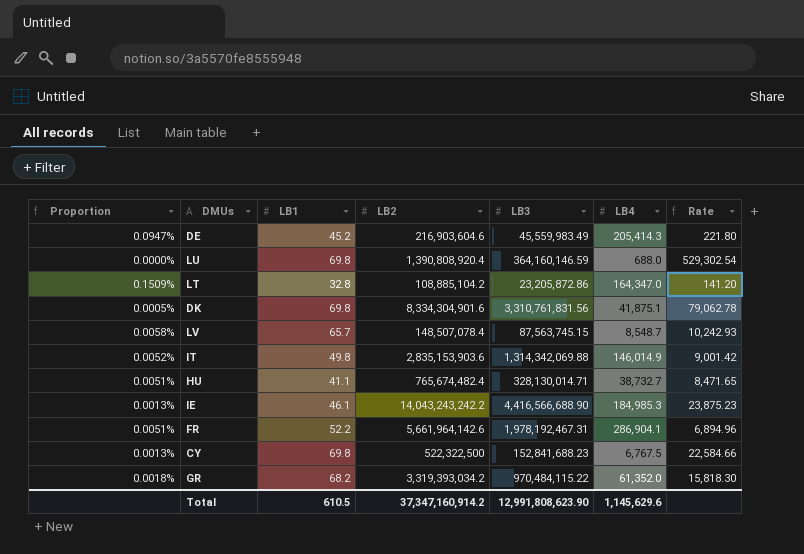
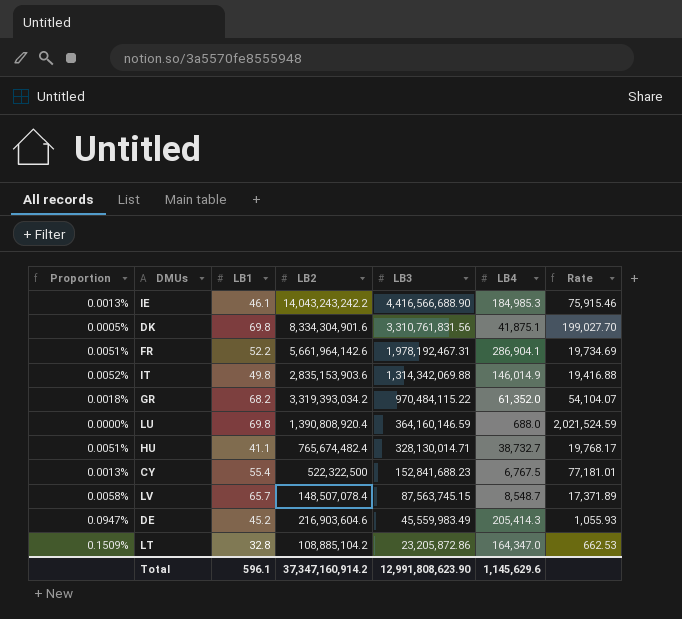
row order: none -> LB3 descending
column Rate | formula: [LB3] / [LB4] -> [LB2] / [LB4]
CY | LB1: 69.8 -> 55.4
Total | LB1: 610.5 -> 596.1

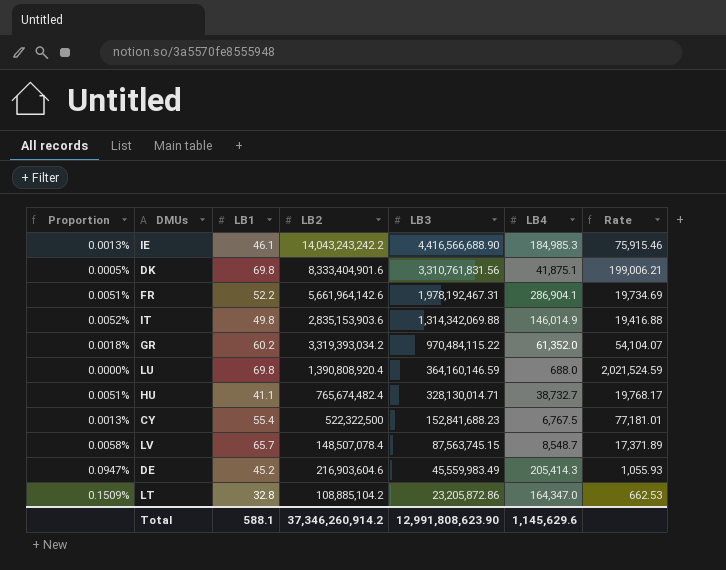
DK | LB2: 8,334,304,901.6 -> 8,333,404,901.6
DK | Rate: 199,027.70 -> 199,006.21
GR | LB1: 68.2 -> 60.2
Total | LB1: 596.1 -> 588.1
Total | LB2: 37,347,160,914.2 -> 37,346,260,914.2

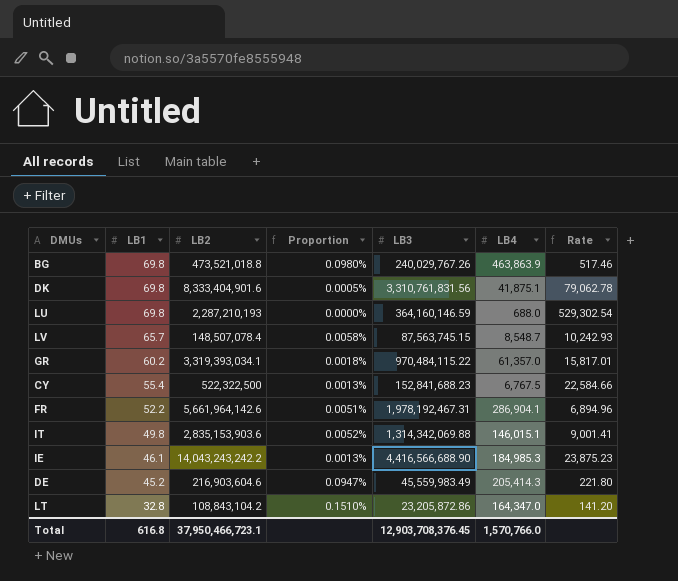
row order: LB3 descending -> LB1 descending
column Proportion | position: 1 -> 4
column Rate | formula: [LB2] / [LB4] -> [LB3] / [LB4]
row HU: 0.0051% | 41.1 | 765,674,482.4 | 328,130,014.71 | 38,732.7 | 19,768.17 -> none
row BG: none -> 69.8 | 473,521,018.8 | 0.0980% | 240,029,767.26 | 463,863.9 | 517.46
LU | LB2: 1,390,808,920.4 -> 2,287,210,193
GR | LB2: 3,319,393,034.2 -> 3,319,393,034.1
GR | LB4: 61,352.0 -> 61,357.0
IT | LB4: 146,014.9 -> 146,015.1
LT | LB2: 108,885,104.2 -> 108,843,104.2
LT | Proportion: 0.1509% -> 0.1510%
Total | LB1: 588.1 -> 616.8
Total | LB2: 37,346,260,914.2 -> 37,950,466,723.1
Total | LB3: 12,991,808,623.90 -> 12,903,708,376.45
Total | LB4: 1,145,629.6 -> 1,570,766.0

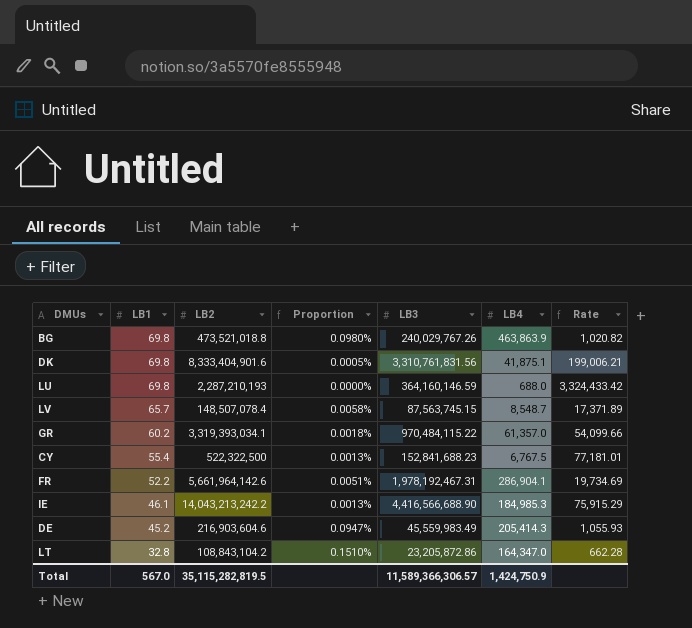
column Rate | formula: [LB3] / [LB4] -> [LB2] / [LB4]
row IT: 49.8 | 2,835,153,903.6 | 0.0052% | 1,314,342,069.88 | 146,015.1 | 9,001.41 -> none
IE | LB2: 14,043,243,242.2 -> 14,043,213,242.2
Total | LB1: 616.8 -> 567.0
Total | LB2: 37,950,466,723.1 -> 35,115,282,819.5
Total | LB3: 12,903,708,376.45 -> 11,589,366,306.57
Total | LB4: 1,570,766.0 -> 1,424,750.9

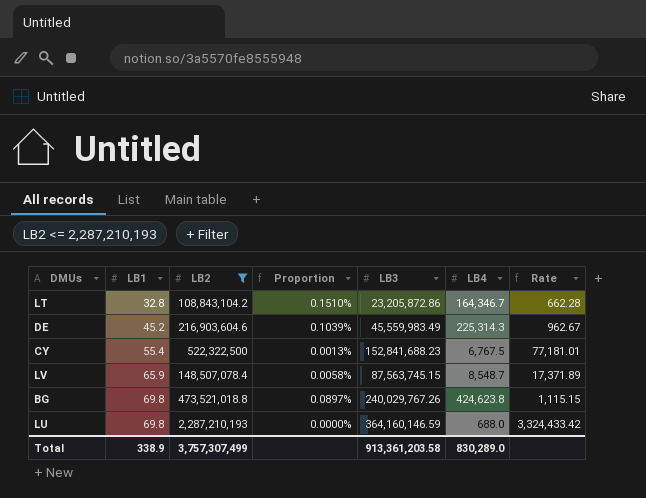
filter: none -> LB2 <= 2,287,210,193
row order: LB1 descending -> LB1 ascending
LT | LB4: 164,347.0 -> 164,346.7
DE | Proportion: 0.0947% -> 0.1039%
DE | LB4: 205,414.3 -> 225,314.3
DE | Rate: 1,055.93 -> 962.67
LV | LB1: 65.7 -> 65.9
BG | Proportion: 0.0980% -> 0.0897%
BG | LB4: 463,863.9 -> 424,623.8
BG | Rate: 1,020.82 -> 1,115.15
Total | LB1: 567.0 -> 338.9
Total | LB2: 35,115,282,819.5 -> 3,757,307,499
Total | LB3: 11,589,366,306.57 -> 913,361,203.58
Total | LB4: 1,424,750.9 -> 830,289.0

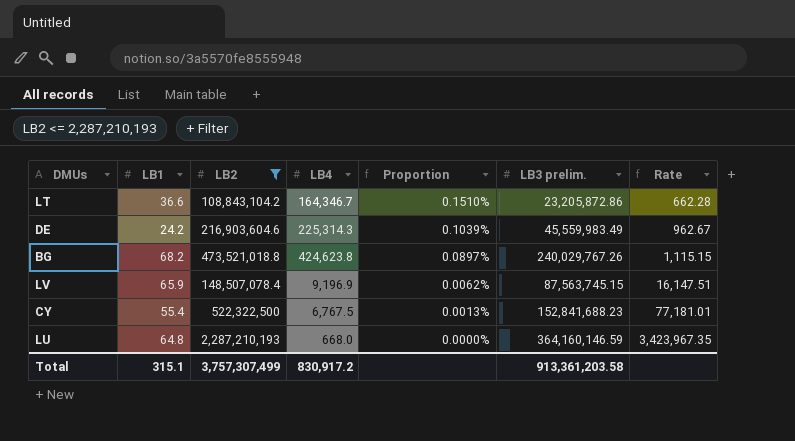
row order: LB1 ascending -> Proportion descending
column LB4 | position: 6 -> 4
column name: LB3 -> LB3 prelim.
LT | LB1: 32.8 -> 36.6
DE | LB1: 45.2 -> 24.2
BG | LB1: 69.8 -> 68.2
LV | LB4: 8,548.7 -> 9,196.9
LV | Proportion: 0.0058% -> 0.0062%
LV | Rate: 17,371.89 -> 16,147.51
LU | LB1: 69.8 -> 64.8
LU | LB4: 688.0 -> 668.0
LU | Rate: 3,324,433.42 -> 3,423,967.35
Total | LB1: 338.9 -> 315.1
Total | LB4: 830,289.0 -> 830,917.2

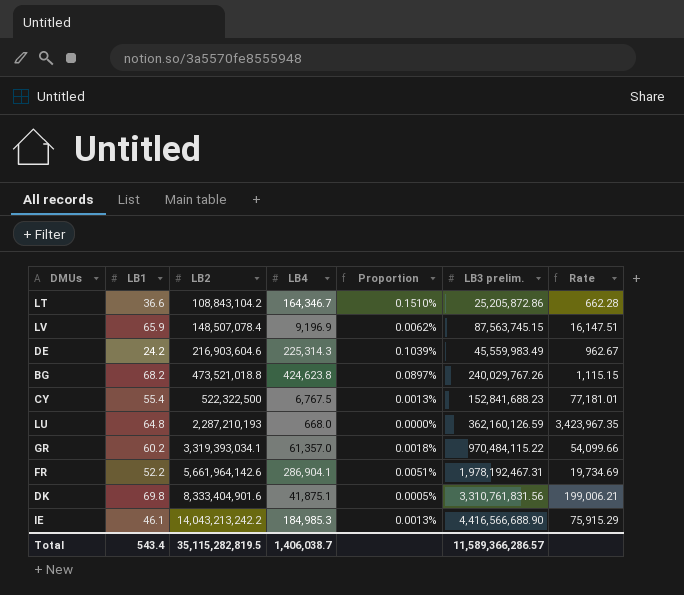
filter: LB2 <= 2,287,210,193 -> none
row order: Proportion descending -> LB2 ascending
LT | LB3 prelim.: 23,205,872.86 -> 25,205,872.86
LU | LB3 prelim.: 364,160,146.59 -> 362,160,126.59
Total | LB1: 315.1 -> 543.4
Total | LB2: 3,757,307,499 -> 35,115,282,819.5
Total | LB4: 830,917.2 -> 1,406,038.7
Total | LB3 prelim.: 913,361,203.58 -> 11,589,366,286.57

